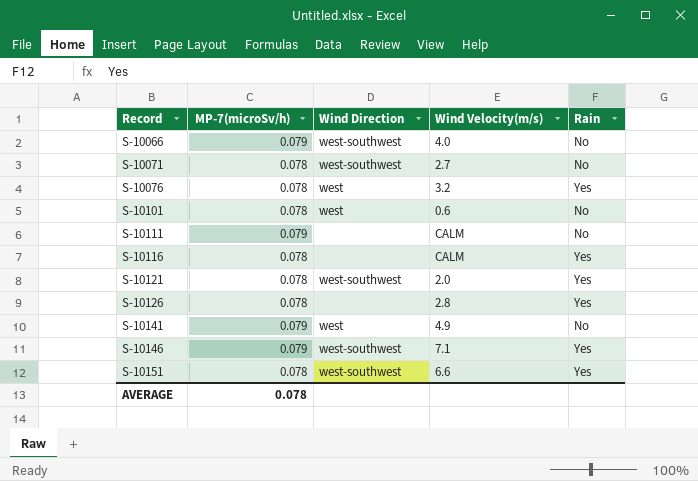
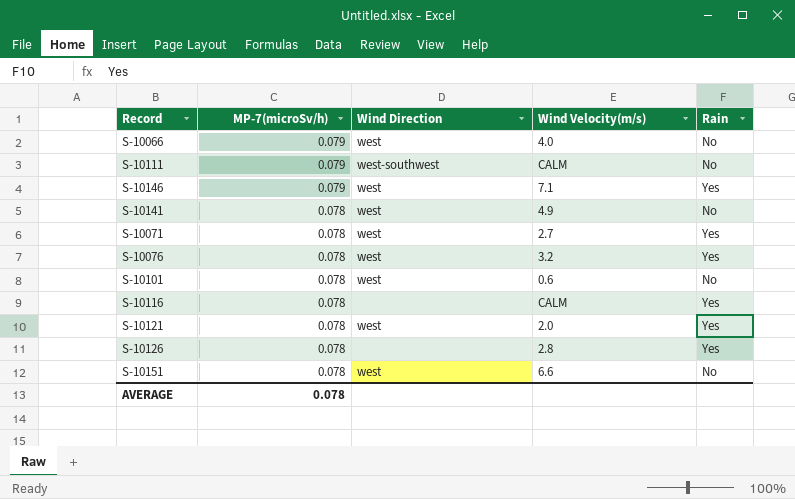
row order: Record ascending -> MP-7(microSv/h) descending
S-10066 | Wind Direction: west-southwest -> west
S-10111 | Wind Direction: none -> west-southwest
S-10146 | Wind Direction: west-southwest -> west
S-10141 | MP-7(microSv/h): 0.079 -> 0.078
S-10071 | Wind Direction: west-southwest -> west
S-10071 | Rain: No -> Yes
S-10121 | Wind Direction: west-southwest -> west
S-10151 | Wind Direction: west-southwest -> west
S-10151 | Rain: Yes -> No

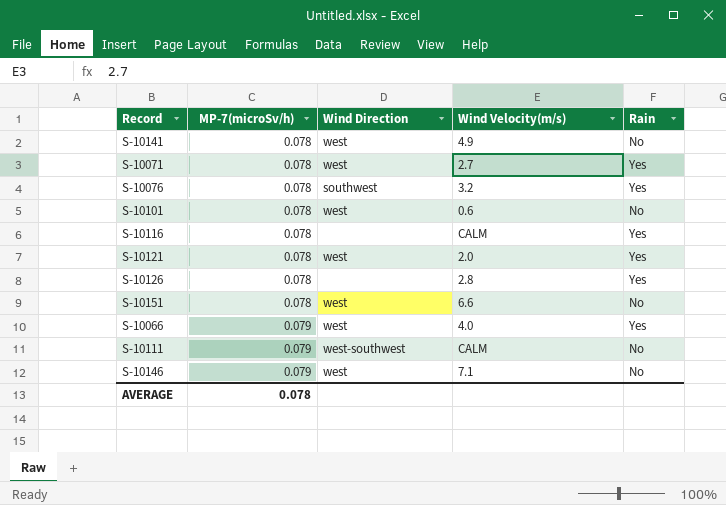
row order: MP-7(microSv/h) descending -> MP-7(microSv/h) ascending
S-10076 | Wind Direction: west -> southwest
S-10066 | Rain: No -> Yes
S-10146 | Rain: Yes -> No

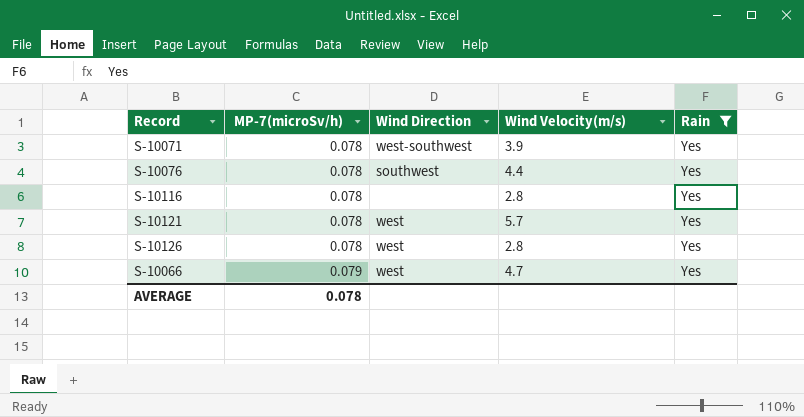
filter: none -> Rain = Yes
S-10071 | Wind Direction: west -> west-southwest
S-10071 | Wind Velocity(m/s): 2.7 -> 3.9
S-10076 | Wind Velocity(m/s): 3.2 -> 4.4
S-10116 | Wind Velocity(m/s): CALM -> 2.8
S-10121 | Wind Velocity(m/s): 2.0 -> 5.7
S-10126 | Wind Direction: none -> west
S-10066 | Wind Velocity(m/s): 4.0 -> 4.7

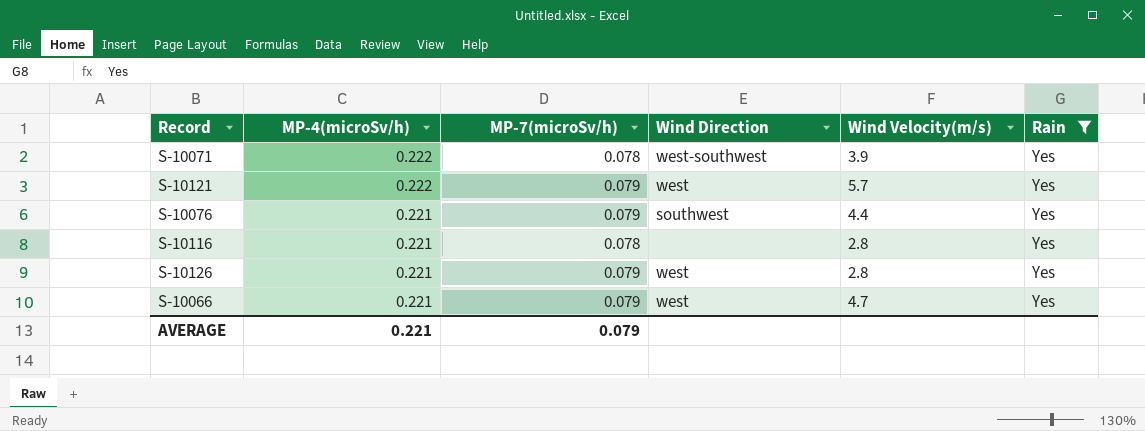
row order: MP-7(microSv/h) ascending -> MP-4(microSv/h) descending
column MP-4(microSv/h) | position: none -> 2
S-10121 | MP-7(microSv/h): 0.078 -> 0.079
S-10076 | MP-7(microSv/h): 0.078 -> 0.079
S-10126 | MP-7(microSv/h): 0.078 -> 0.079
AVERAGE | MP-7(microSv/h): 0.078 -> 0.079

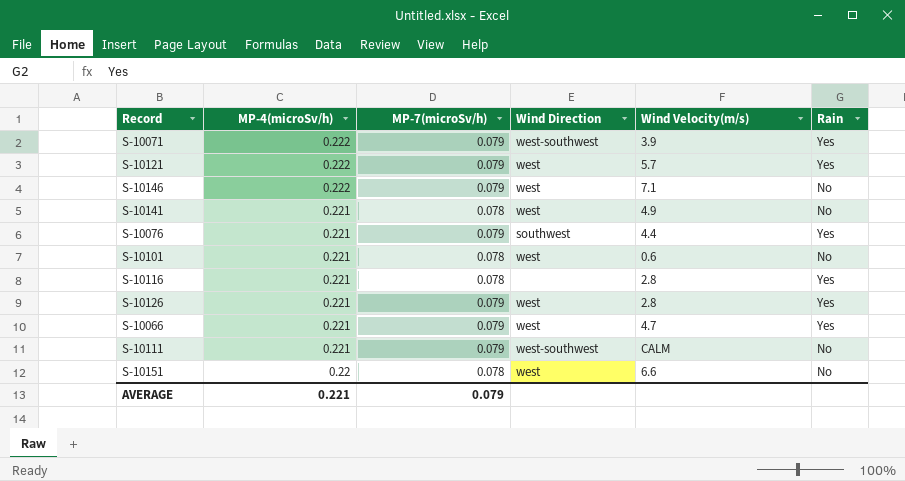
filter: Rain = Yes -> none
S-10071 | MP-7(microSv/h): 0.078 -> 0.079

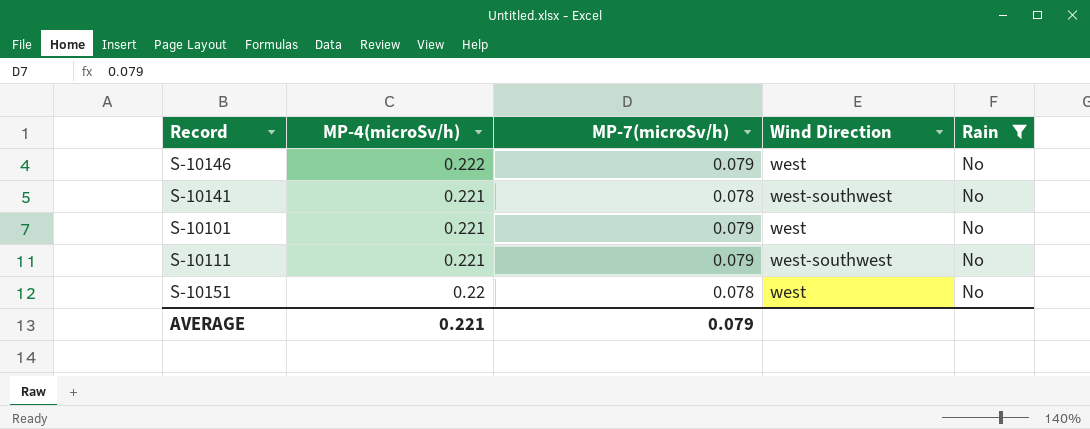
filter: none -> Rain = No
column Wind Velocity(m/s) | position: 5 -> none
S-10141 | Wind Direction: west -> west-southwest
S-10101 | MP-7(microSv/h): 0.078 -> 0.079

